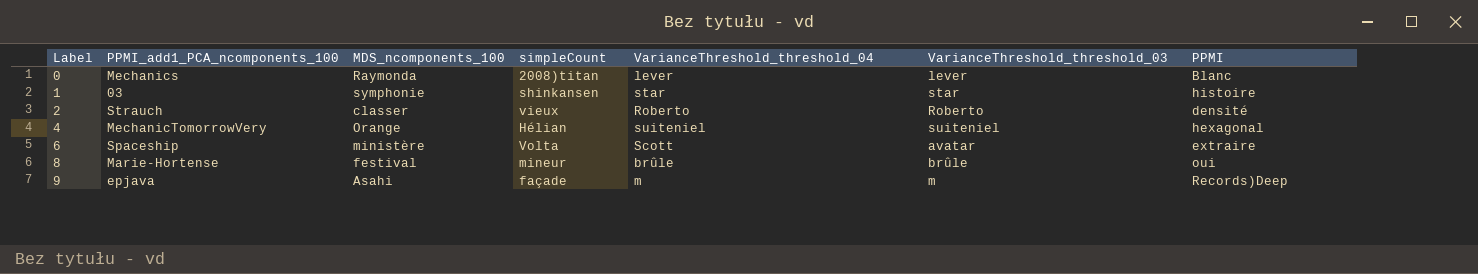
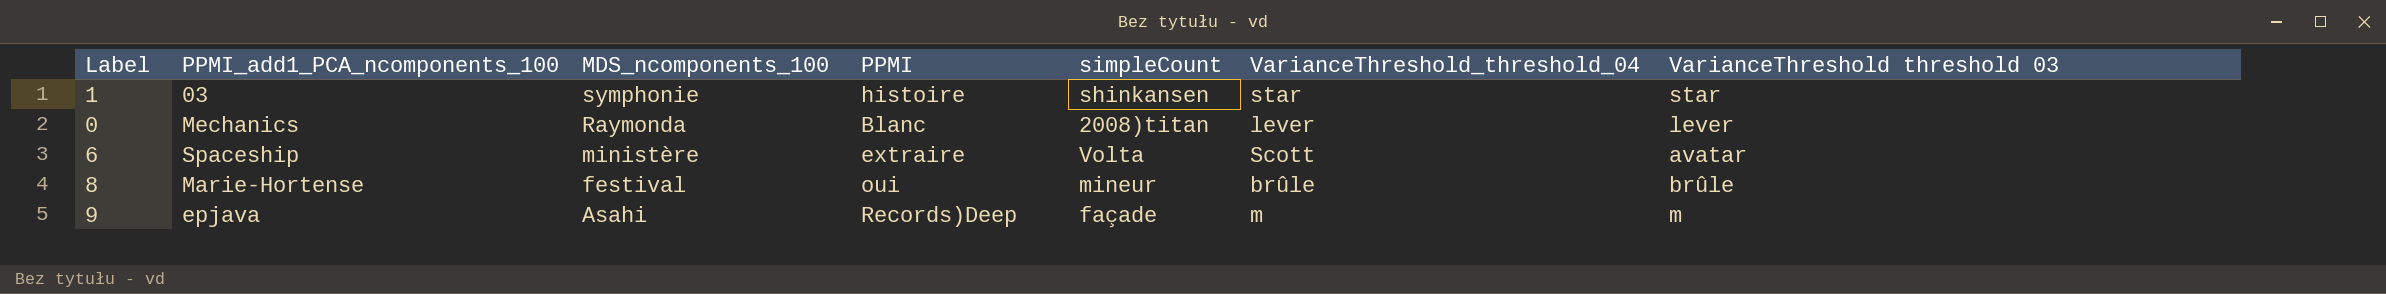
row order: Label ascending -> MDS_ncomponents_100 descending
column PPMI | position: 7 -> 4
column name: VarianceThreshold_threshold_03 -> VarianceThreshold threshold 03
row 2: Strauch | classer | vieux | Roberto | Roberto | densité -> none
row 4: MechanicTomorrowVery | Orange | Hélian | suiteniel | suiteniel | hexagonal -> none

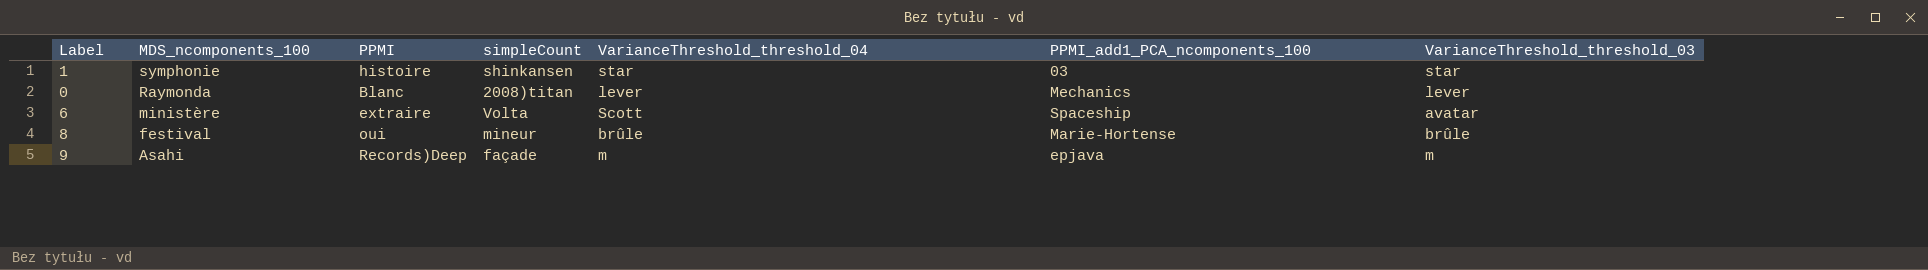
column PPMI_add1_PCA_ncomponents_100 | position: 2 -> 6
column name: VarianceThreshold threshold 03 -> VarianceThreshold_threshold_03

